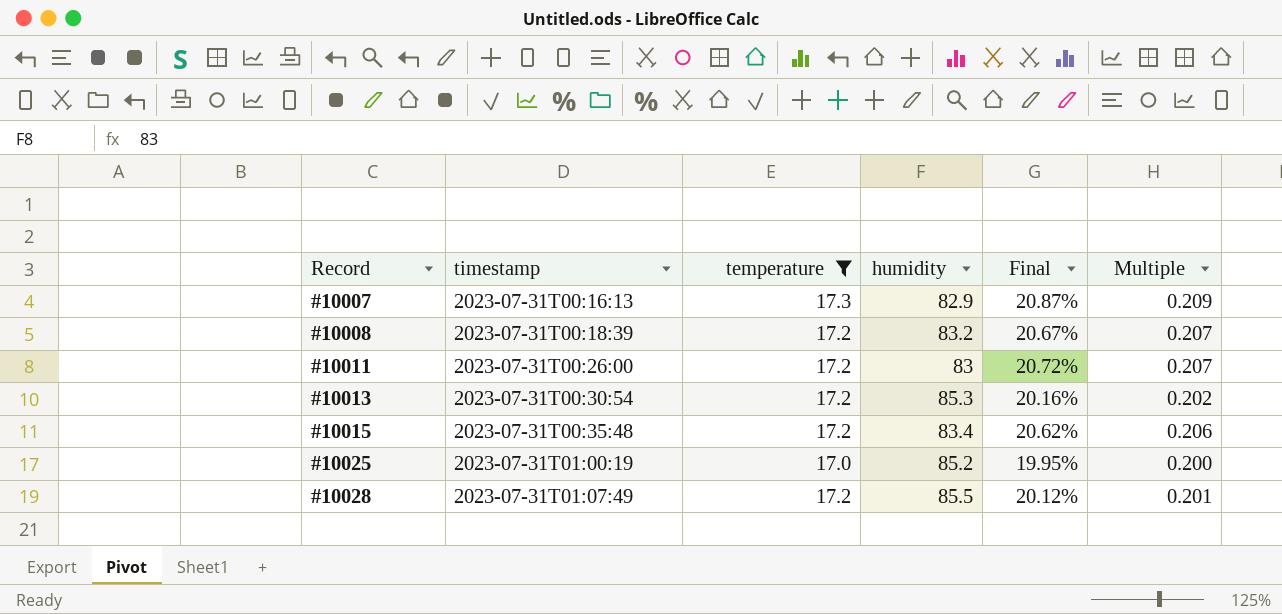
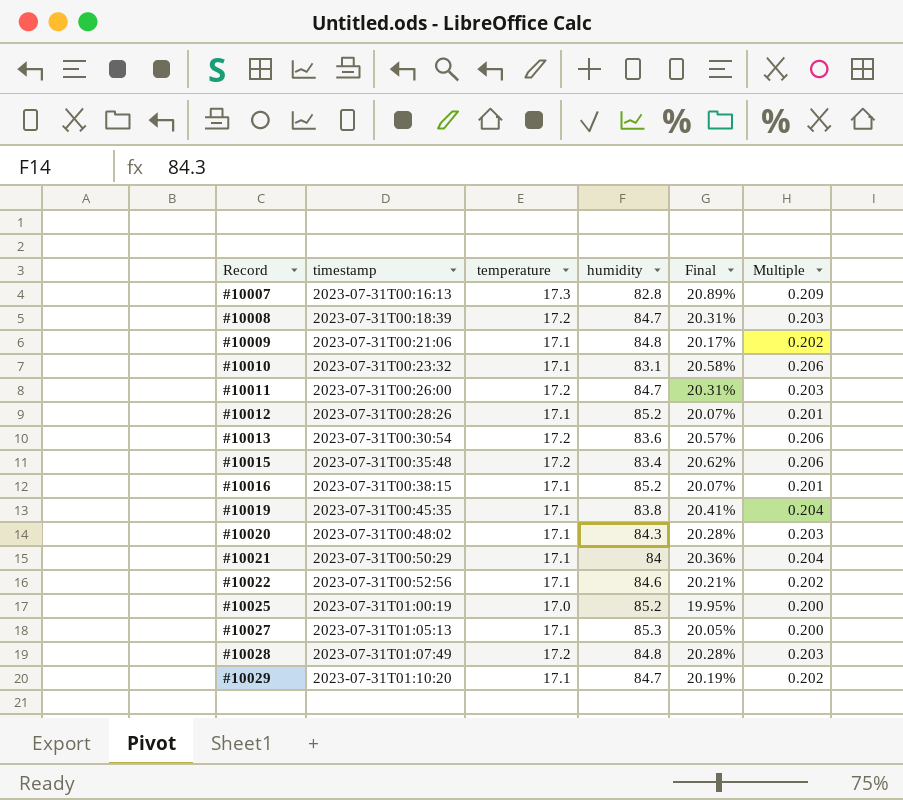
filter: temperature != 17.1 -> none
#10007 | humidity: 82.9 -> 82.8
#10007 | Final: 20.87% -> 20.89%
#10008 | humidity: 83.2 -> 84.7
#10008 | Final: 20.67% -> 20.31%
#10008 | Multiple: 0.207 -> 0.203
#10011 | humidity: 83 -> 84.7
#10011 | Final: 20.72% -> 20.31%
#10011 | Multiple: 0.207 -> 0.203
#10013 | humidity: 85.3 -> 83.6
#10013 | Final: 20.16% -> 20.57%
#10013 | Multiple: 0.202 -> 0.206
#10028 | humidity: 85.5 -> 84.8
#10028 | Final: 20.12% -> 20.28%
#10028 | Multiple: 0.201 -> 0.203

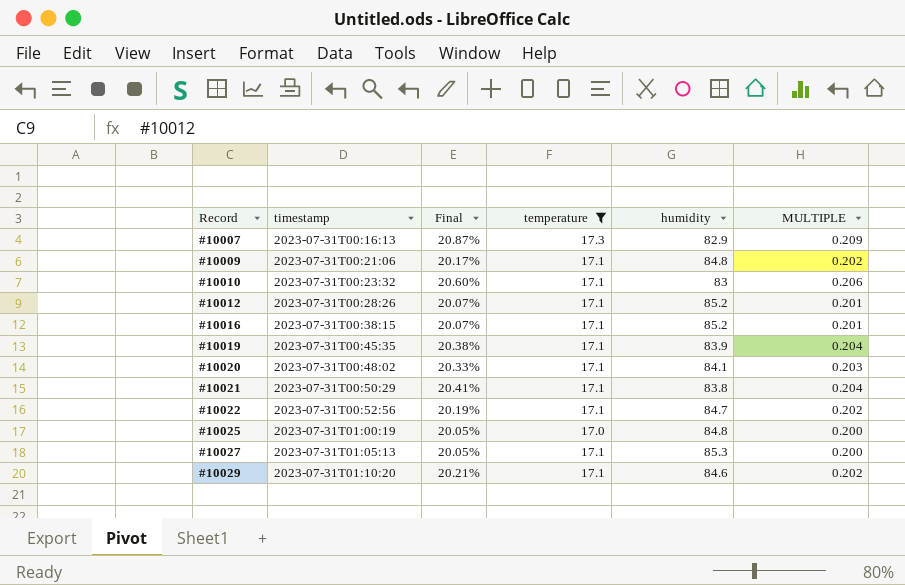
filter: none -> temperature != 17.2
column Final | position: 5 -> 3
column name: Multiple -> MULTIPLE
#10007 | Final: 20.89% -> 20.87%
#10007 | humidity: 82.8 -> 82.9
#10010 | Final: 20.58% -> 20.60%
#10010 | humidity: 83.1 -> 83
#10019 | Final: 20.41% -> 20.38%
#10019 | humidity: 83.8 -> 83.9
#10020 | Final: 20.28% -> 20.33%
#10020 | humidity: 84.3 -> 84.1
#10021 | Final: 20.36% -> 20.41%
#10021 | humidity: 84 -> 83.8
#10022 | Final: 20.21% -> 20.19%
#10022 | humidity: 84.6 -> 84.7
#10025 | Final: 19.95% -> 20.05%
#10025 | humidity: 85.2 -> 84.8
#10029 | Final: 20.19% -> 20.21%
#10029 | humidity: 84.7 -> 84.6

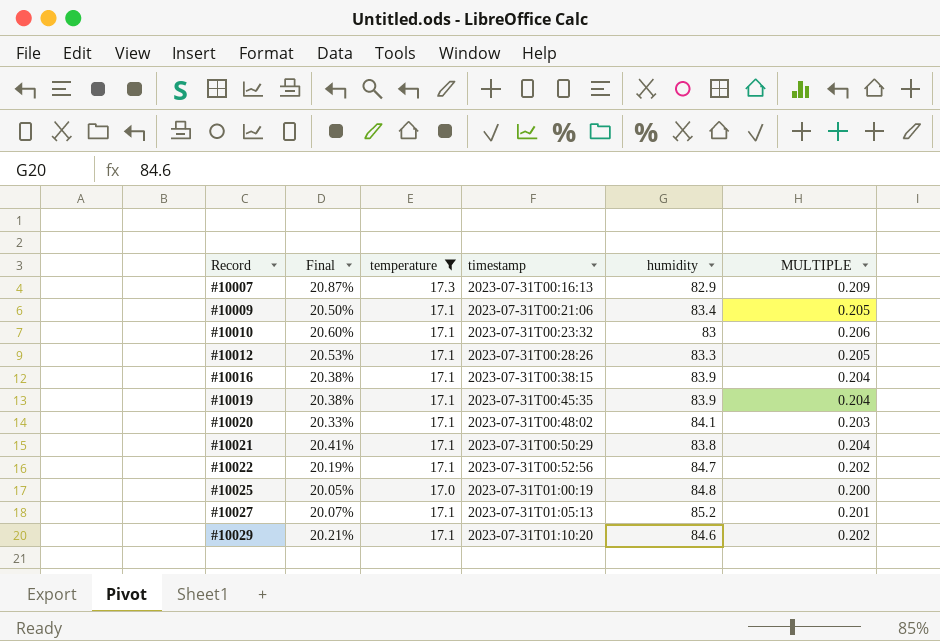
column timestamp | position: 2 -> 4
#10009 | Final: 20.17% -> 20.50%
#10009 | humidity: 84.8 -> 83.4
#10009 | MULTIPLE: 0.202 -> 0.205
#10012 | Final: 20.07% -> 20.53%
#10012 | humidity: 85.2 -> 83.3
#10012 | MULTIPLE: 0.201 -> 0.205
#10016 | Final: 20.07% -> 20.38%
#10016 | humidity: 85.2 -> 83.9
#10016 | MULTIPLE: 0.201 -> 0.204
#10027 | Final: 20.05% -> 20.07%
#10027 | humidity: 85.3 -> 85.2
#10027 | MULTIPLE: 0.200 -> 0.201

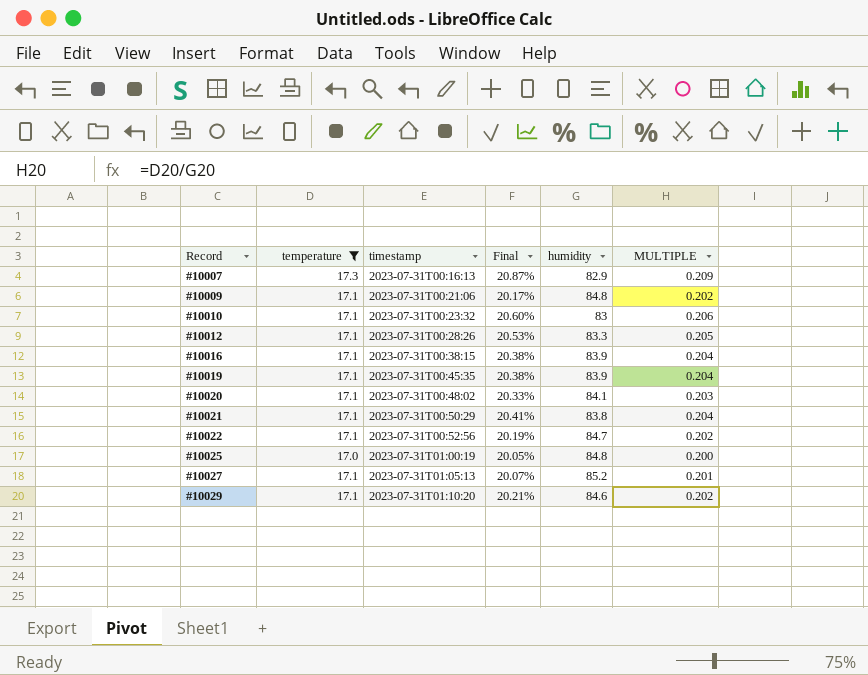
column Final | position: 2 -> 4
#10009 | Final: 20.50% -> 20.17%
#10009 | humidity: 83.4 -> 84.8
#10009 | MULTIPLE: 0.205 -> 0.202

